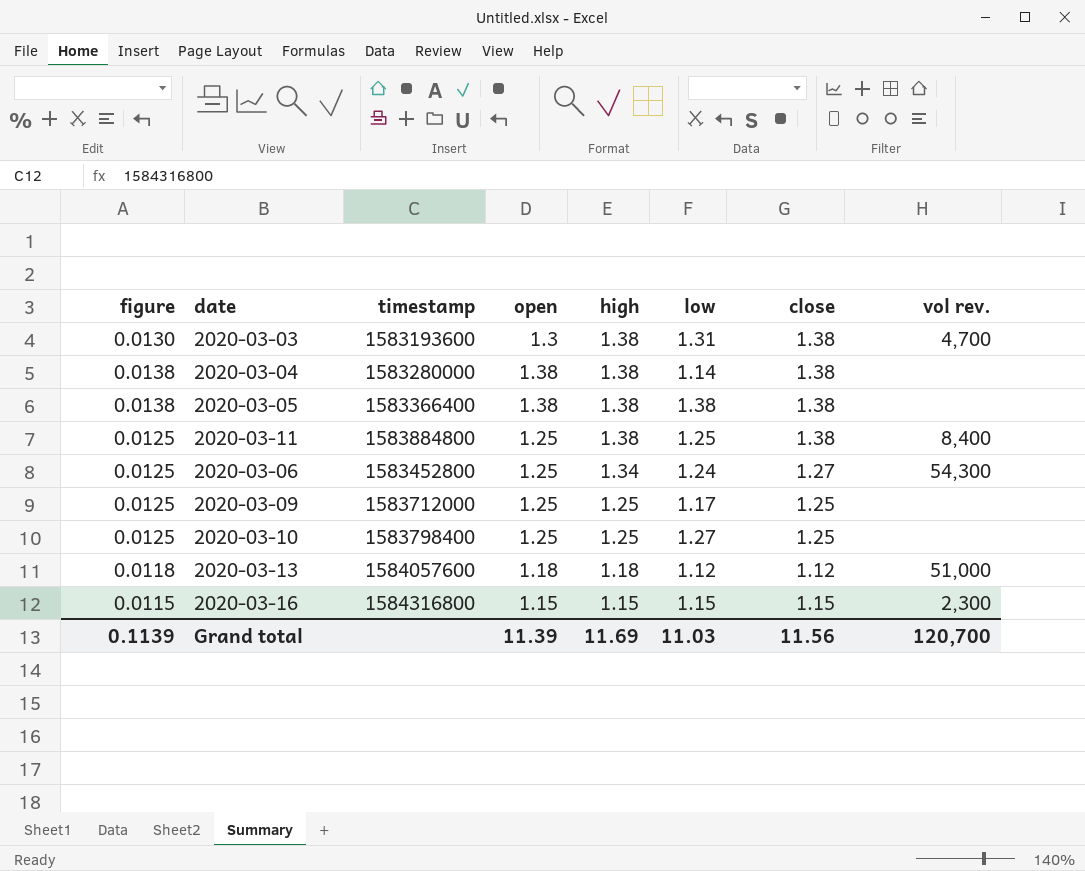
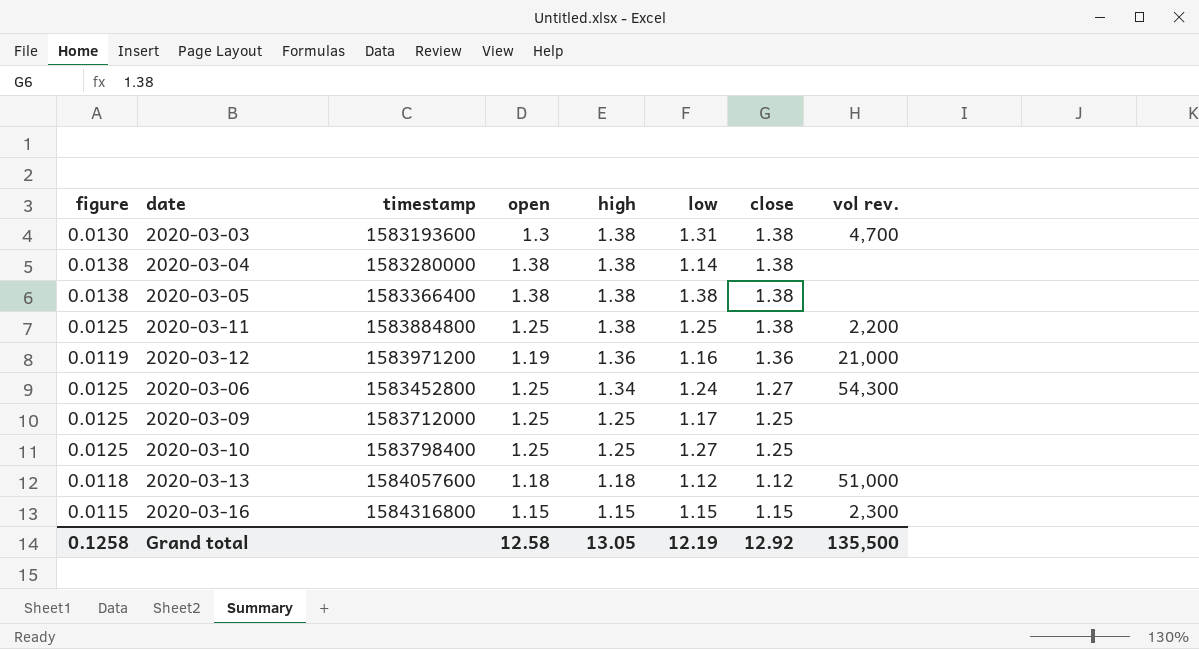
2020-03-11 | vol rev.: 8,400 -> 2,200
row 2020-03-12: none -> 0.0119 | 1583971200 | 1.19 | 1.36 | 1.16 | 1.36 | 21,000
Grand total | figure: 0.1139 -> 0.1258
Grand total | open: 11.39 -> 12.58
Grand total | high: 11.69 -> 13.05
Grand total | low: 11.03 -> 12.19
Grand total | close: 11.56 -> 12.92
Grand total | vol rev.: 120,700 -> 135,500

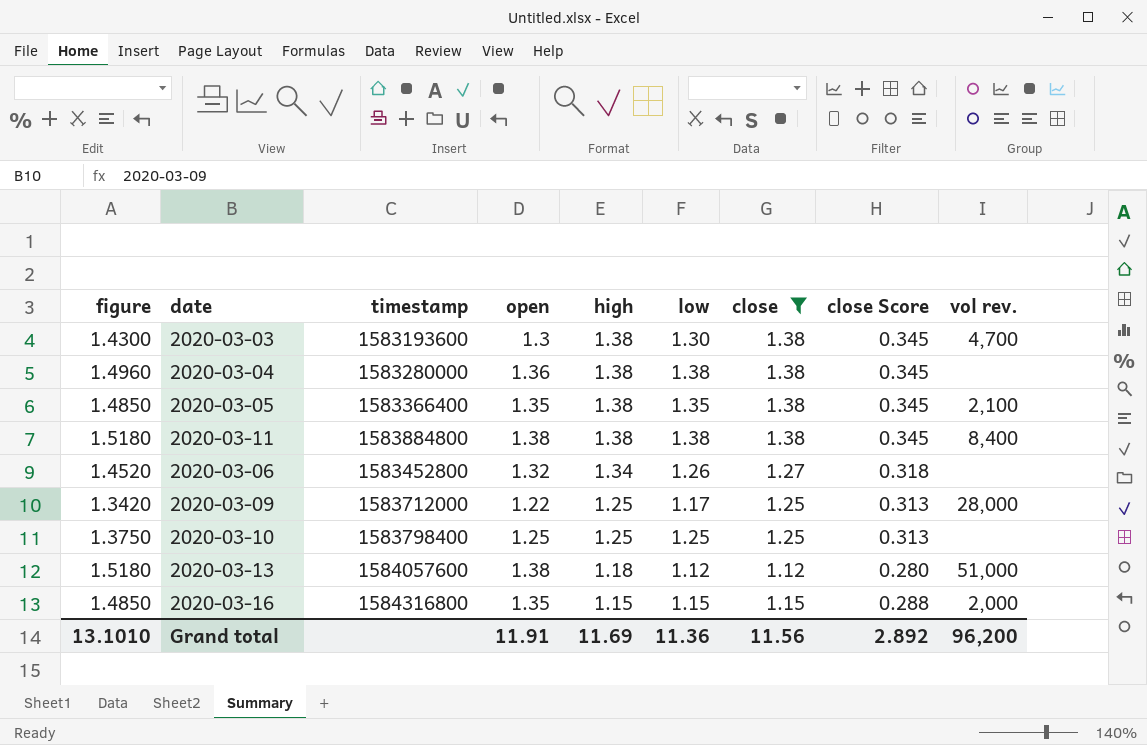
filter: none -> close != 1.36
column figure | formula: [open] * 0.01 -> [open] * 1.1
column close Score | formula: none -> [close] * 0.25
2020-03-03 | low: 1.31 -> 1.30
2020-03-04 | open: 1.38 -> 1.36
2020-03-04 | low: 1.14 -> 1.38
2020-03-05 | open: 1.38 -> 1.35
2020-03-05 | low: 1.38 -> 1.35
2020-03-05 | vol rev.: none -> 2,100
2020-03-11 | open: 1.25 -> 1.38
2020-03-11 | low: 1.25 -> 1.38
2020-03-11 | vol rev.: 2,200 -> 8,400
2020-03-06 | open: 1.25 -> 1.32
2020-03-06 | low: 1.24 -> 1.26
2020-03-06 | vol rev.: 54,300 -> none
2020-03-09 | open: 1.25 -> 1.22
2020-03-09 | vol rev.: none -> 28,000
2020-03-10 | low: 1.27 -> 1.25
2020-03-13 | open: 1.18 -> 1.38
2020-03-16 | open: 1.15 -> 1.35
2020-03-16 | vol rev.: 2,300 -> 2,000
Grand total | figure: 0.1258 -> 13.1010
Grand total | open: 12.58 -> 11.91
Grand total | high: 13.05 -> 11.69
Grand total | low: 12.19 -> 11.36
Grand total | close: 12.92 -> 11.56
Grand total | vol rev.: 135,500 -> 96,200

